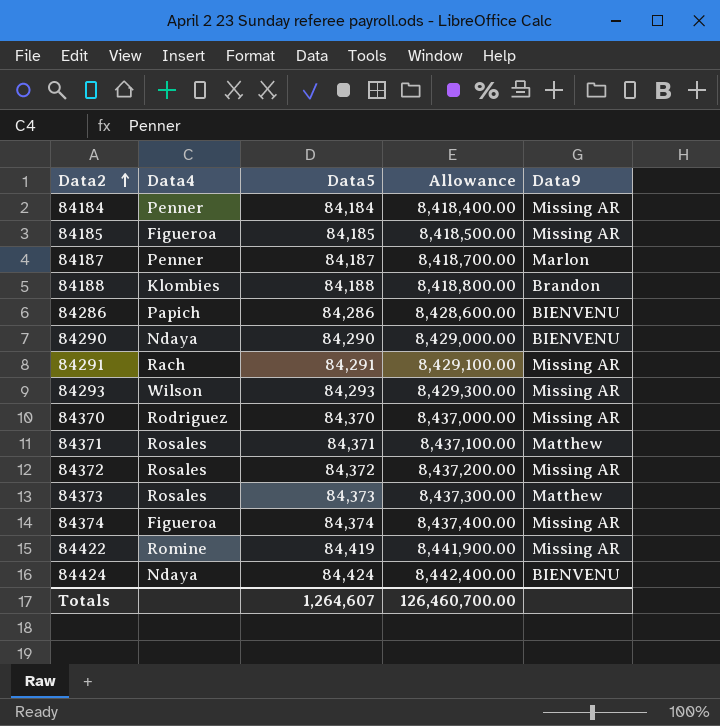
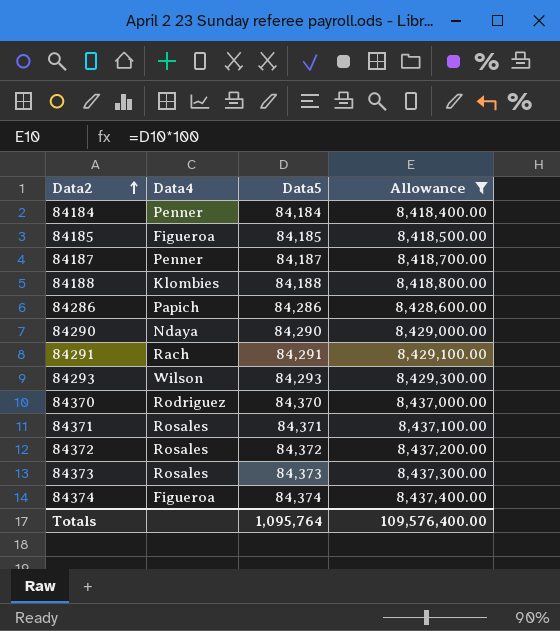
filter: none -> Allowance <= 8,437,400.00
column Data9 | position: 5 -> none
Totals | Data5: 1,264,607 -> 1,095,764
Totals | Allowance: 126,460,700.00 -> 109,576,400.00

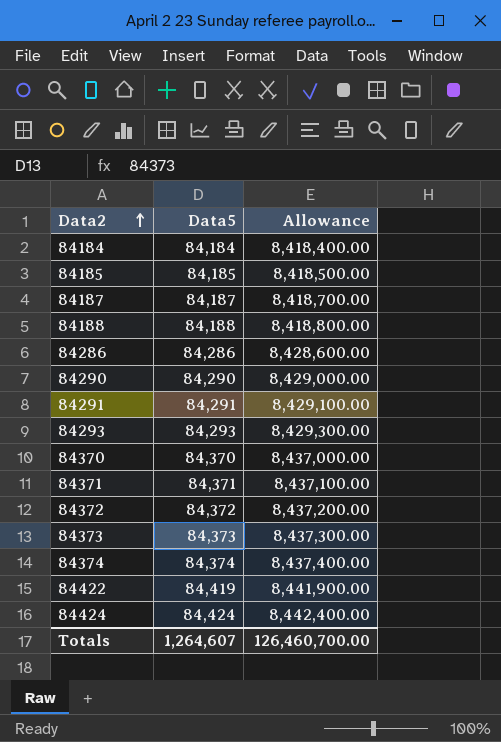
filter: Allowance <= 8,437,400.00 -> none
column Data4 | position: 2 -> none
Totals | Data5: 1,095,764 -> 1,264,607
Totals | Allowance: 109,576,400.00 -> 126,460,700.00

